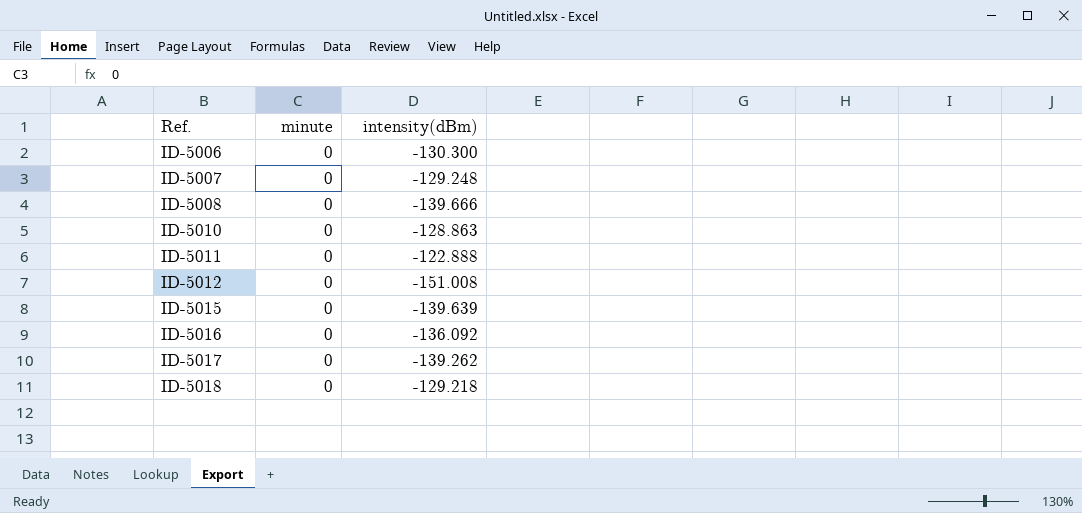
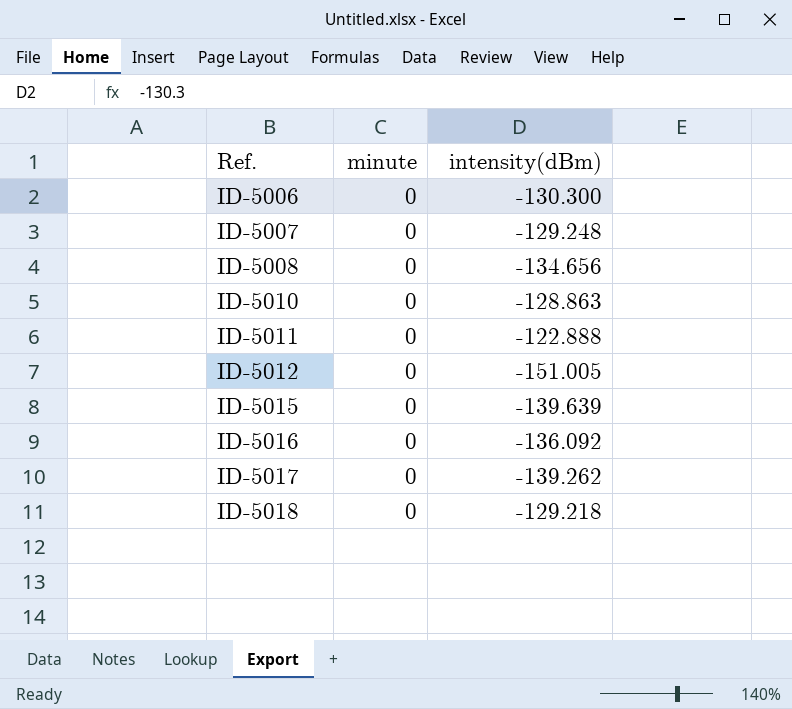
ID-5008 | intensity(dBm): -139.666 -> -134.656
ID-5012 | intensity(dBm): -151.008 -> -151.005

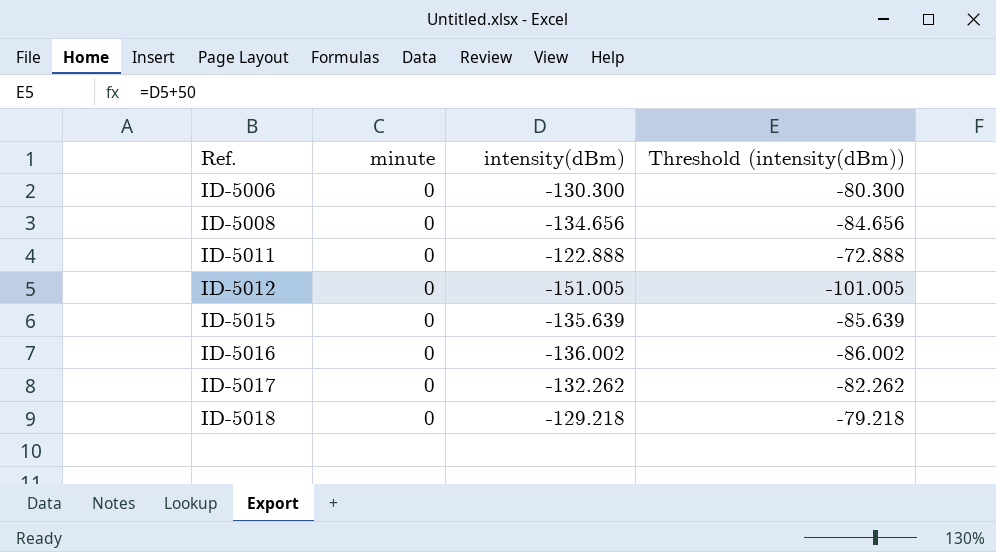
column Threshold (intensity(dBm)) | formula: none -> [intensity(dBm)] + 50
row ID-5007: 0 | -129.248 -> none
row ID-5010: 0 | -128.863 -> none
ID-5015 | intensity(dBm): -139.639 -> -135.639
ID-5016 | intensity(dBm): -136.092 -> -136.002
ID-5017 | intensity(dBm): -139.262 -> -132.262

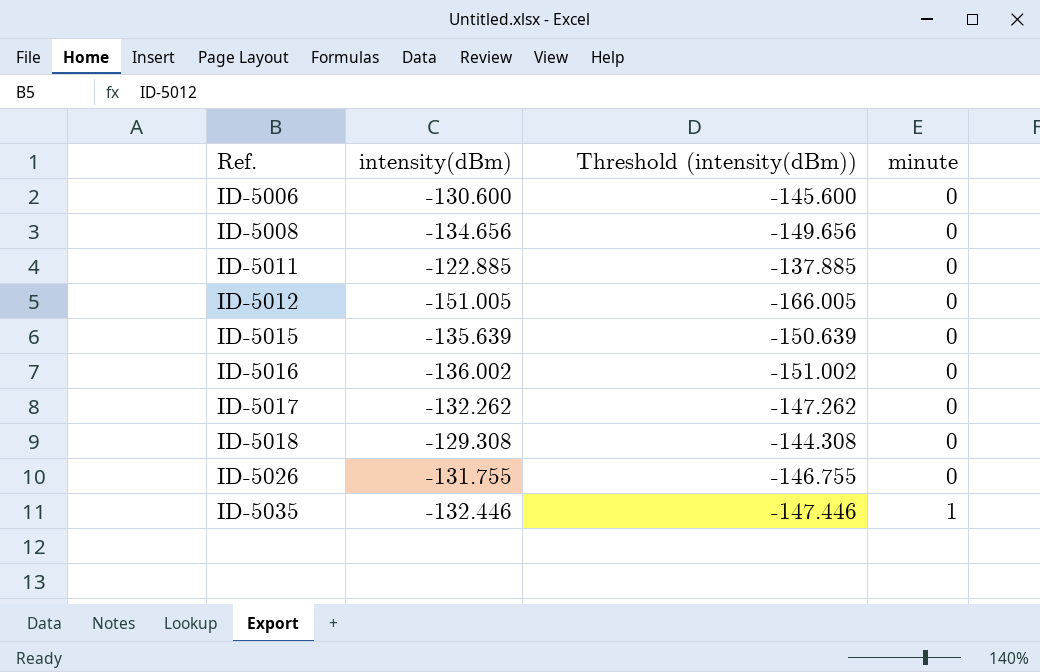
column Threshold (intensity(dBm)) | formula: [intensity(dBm)] + 50 -> [intensity(dBm)] - 15
column minute | position: 2 -> 4
ID-5006 | intensity(dBm): -130.300 -> -130.600
ID-5011 | intensity(dBm): -122.888 -> -122.885
ID-5018 | intensity(dBm): -129.218 -> -129.308
row ID-5026: none -> -131.755 | -146.755 | 0
row ID-5035: none -> -132.446 | -147.446 | 1

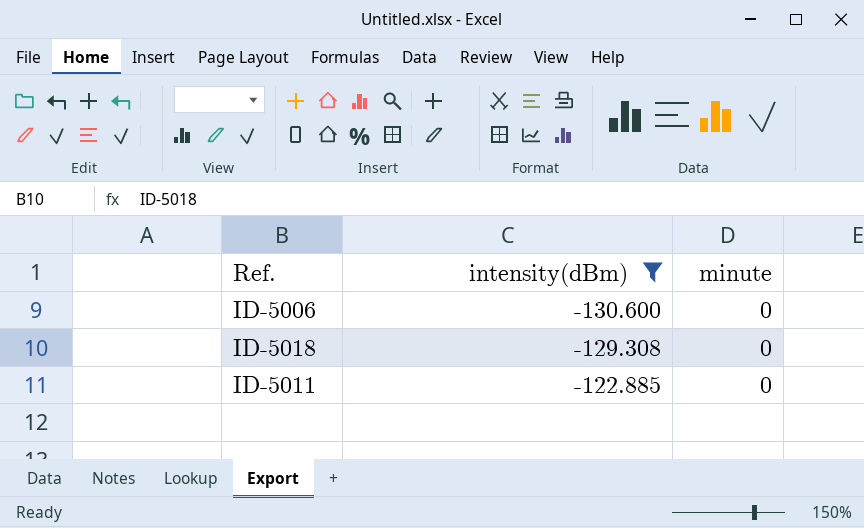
filter: none -> intensity(dBm) >= -130.600
row order: Ref. ascending -> intensity(dBm) ascending
column Threshold (intensity(dBm)) | formula: [intensity(dBm)] - 15 -> none

